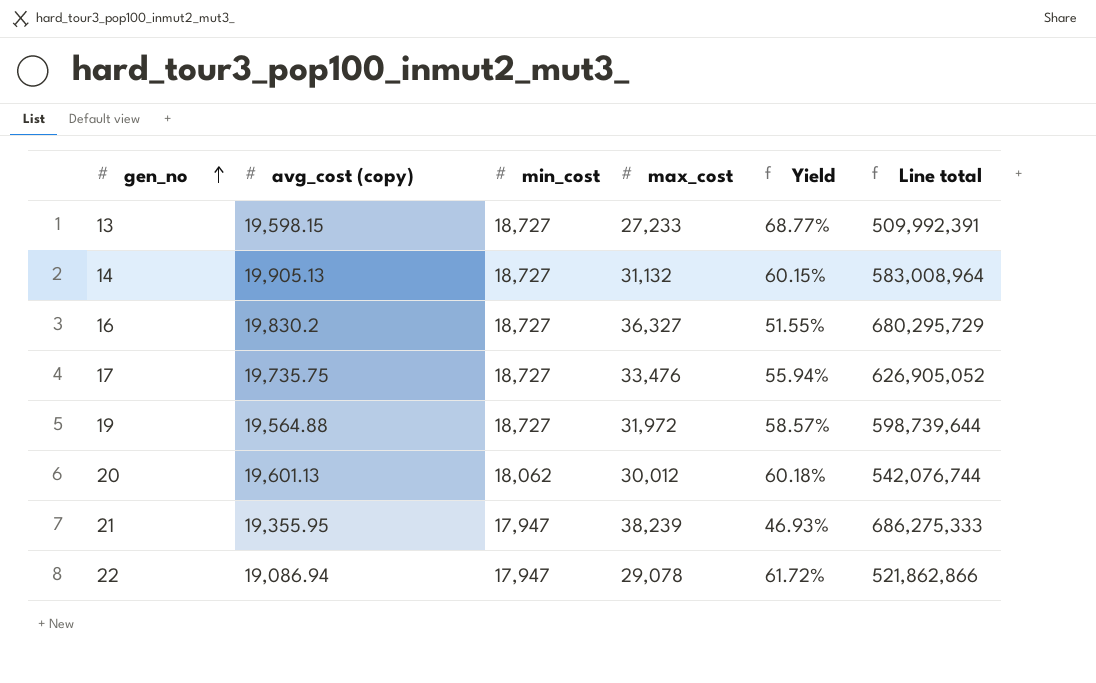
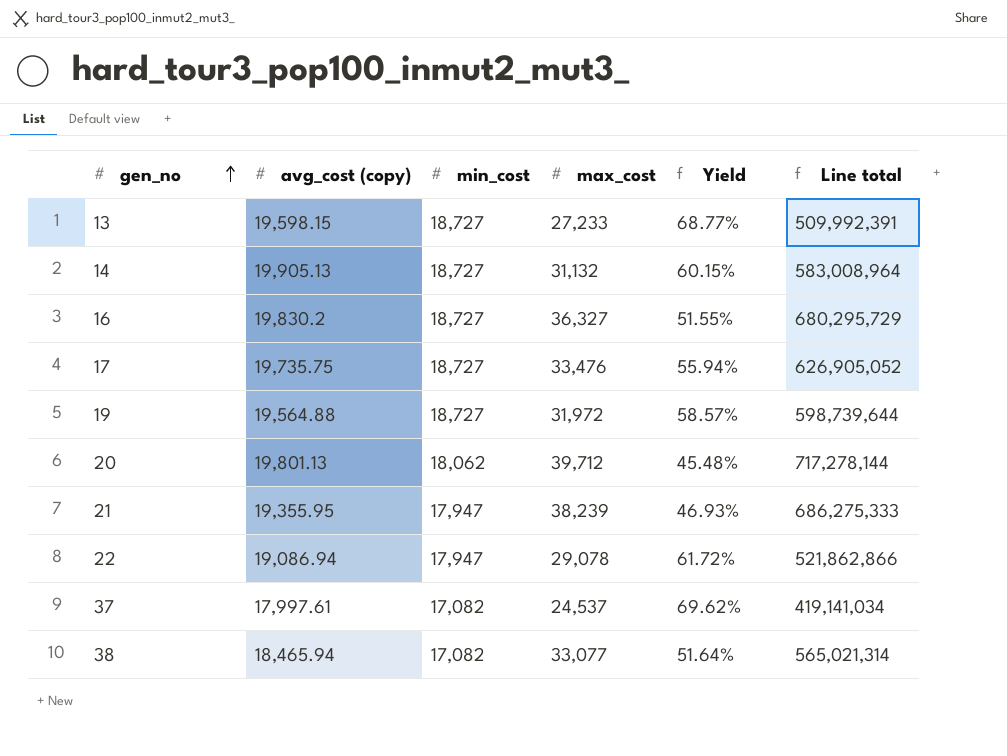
20 | avg_cost (copy): 19,601.13 -> 19,801.13
20 | max_cost: 30,012 -> 39,712
20 | Yield: 60.18% -> 45.48%
20 | Line total: 542,076,744 -> 717,278,144
row 37: none -> 17,997.61 | 17,082 | 24,537 | 69.62% | 419,141,034
row 38: none -> 18,465.94 | 17,082 | 33,077 | 51.64% | 565,021,314

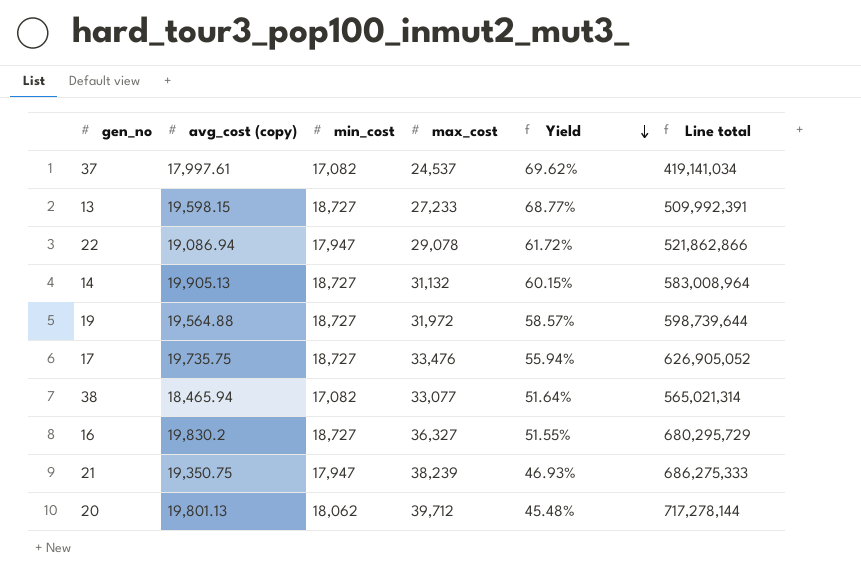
row order: gen_no ascending -> Yield descending
21 | avg_cost (copy): 19,355.95 -> 19,350.75

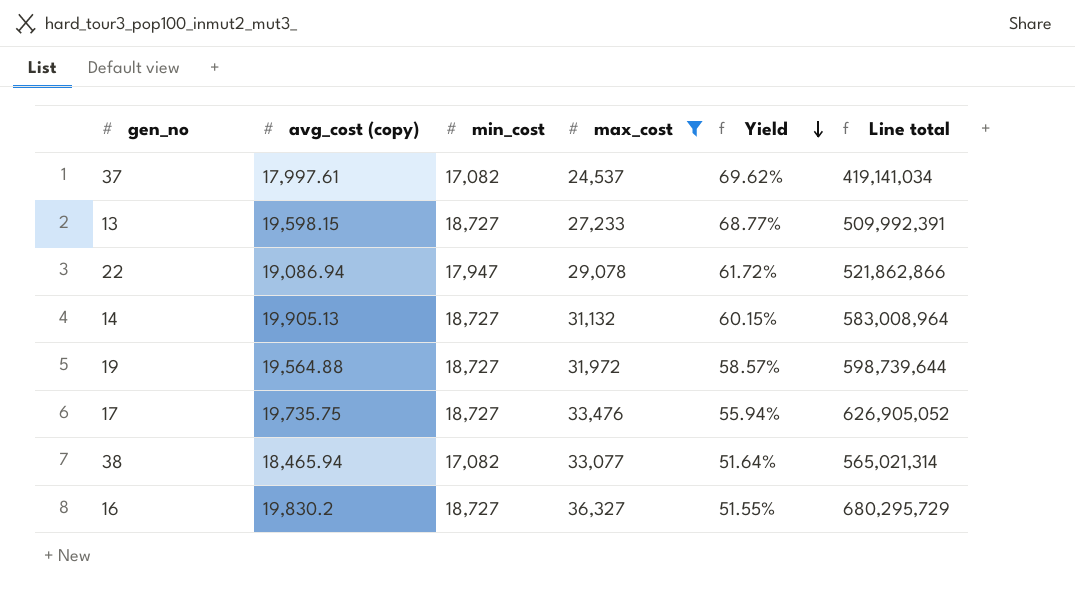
filter: none -> max_cost <= 36,327

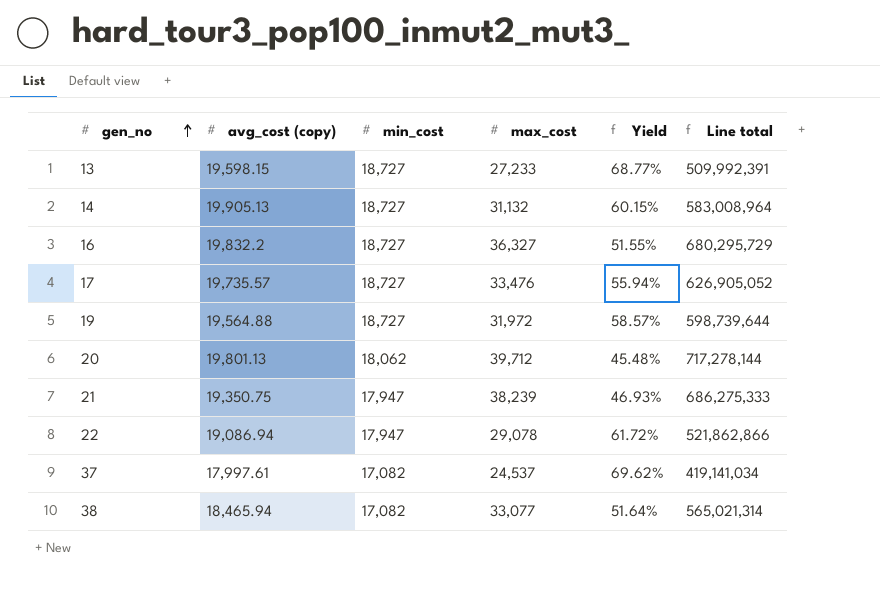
filter: max_cost <= 36,327 -> none
row order: Yield descending -> gen_no ascending
16 | avg_cost (copy): 19,830.2 -> 19,832.2
17 | avg_cost (copy): 19,735.75 -> 19,735.57

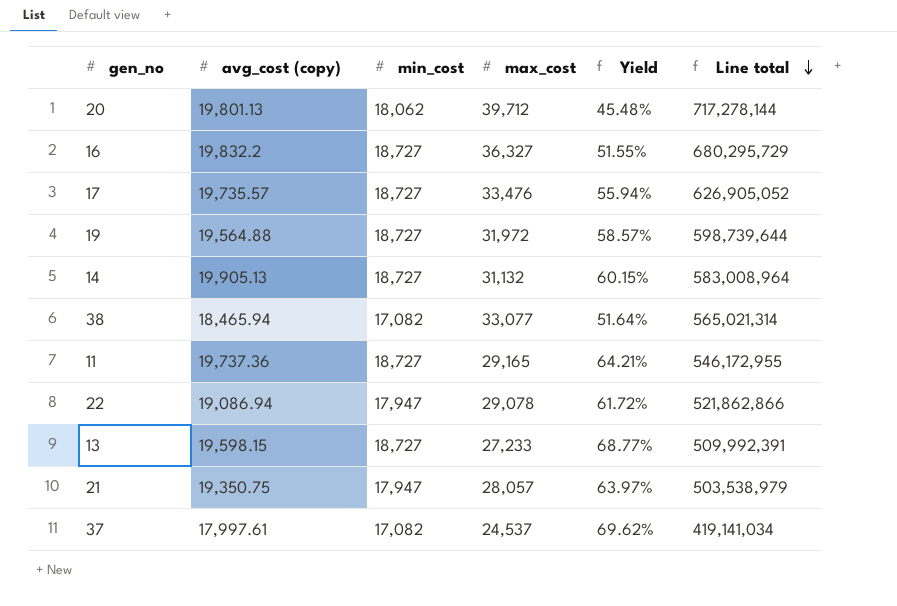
row order: gen_no ascending -> Line total descending
row 11: none -> 19,737.36 | 18,727 | 29,165 | 64.21% | 546,172,955
21 | max_cost: 38,239 -> 28,057
21 | Yield: 46.93% -> 63.97%
21 | Line total: 686,275,333 -> 503,538,979

